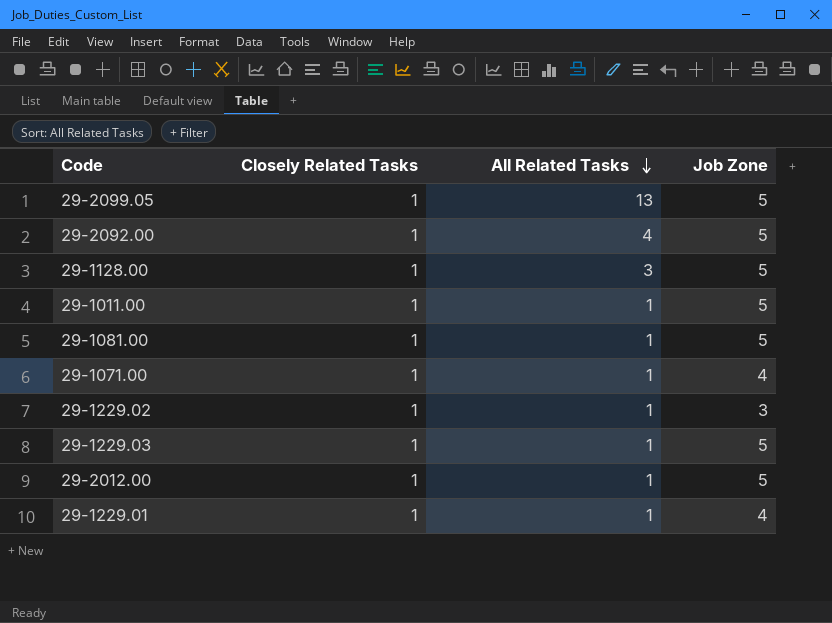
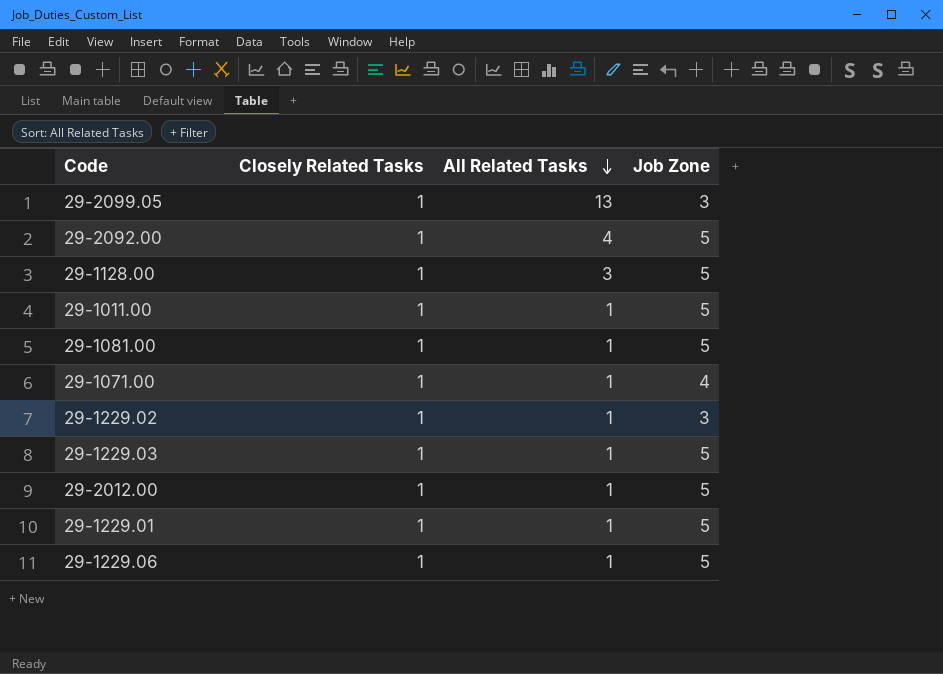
29-2099.05 | Job Zone: 5 -> 3
29-1229.01 | Job Zone: 4 -> 5
row 29-1229.06: none -> 1 | 1 | 5

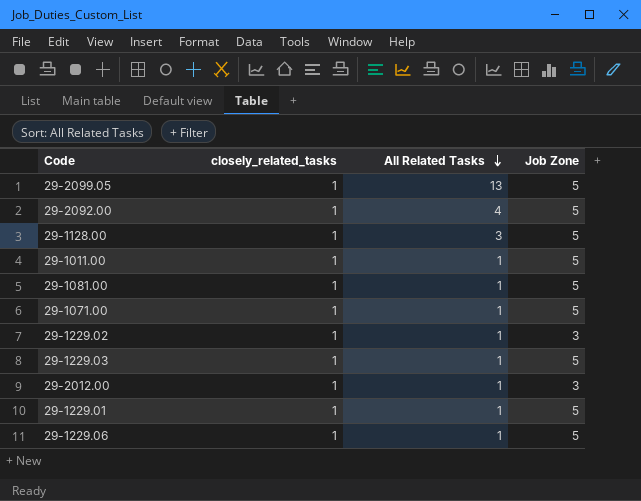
column name: Closely Related Tasks -> closely_related_tasks
29-2099.05 | Job Zone: 3 -> 5
29-1071.00 | Job Zone: 4 -> 5
29-2012.00 | Job Zone: 5 -> 3

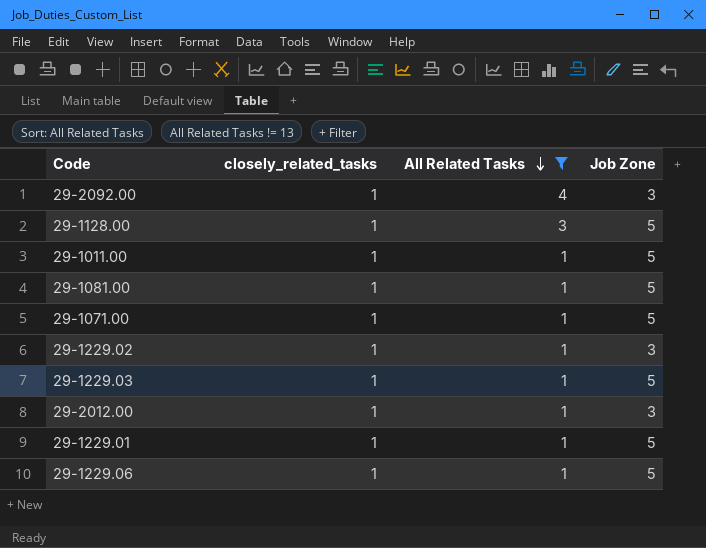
filter: none -> All Related Tasks != 13
29-2092.00 | Job Zone: 5 -> 3

